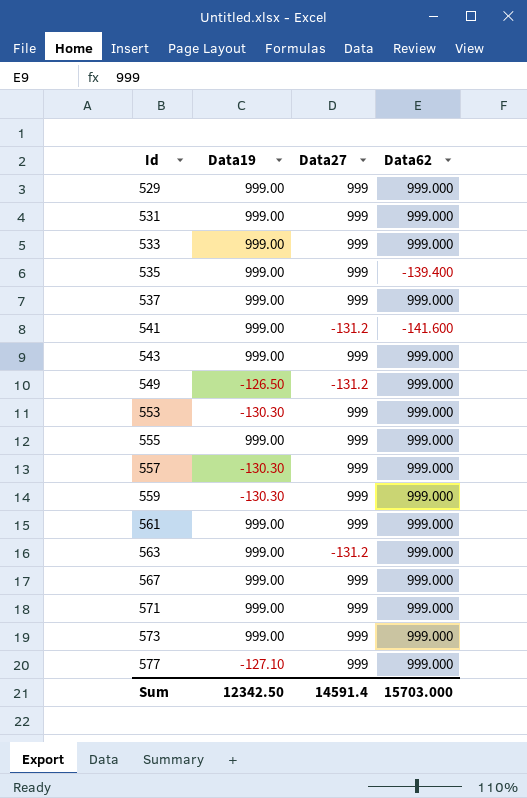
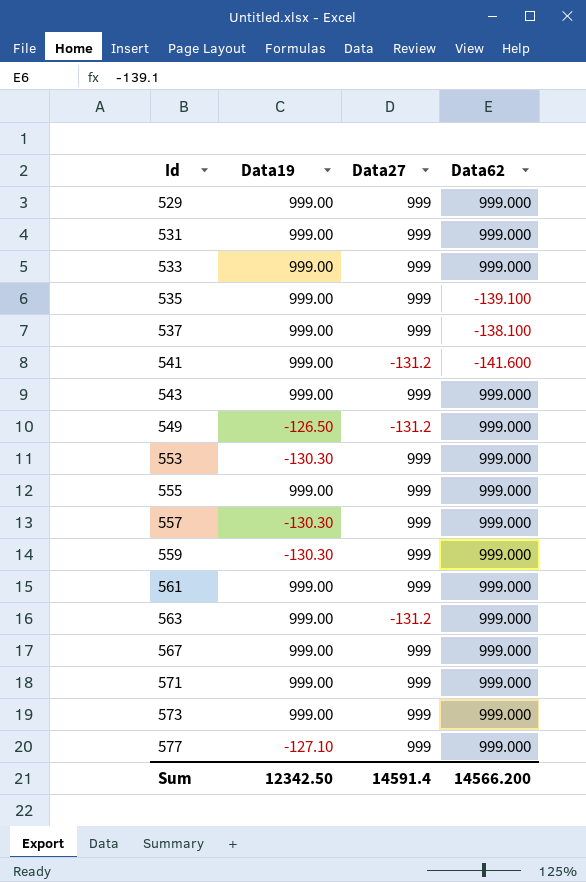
535 | Data62: -139.400 -> -139.100
537 | Data62: 999.000 -> -138.100
Sum | Data62: 15703.000 -> 14566.200

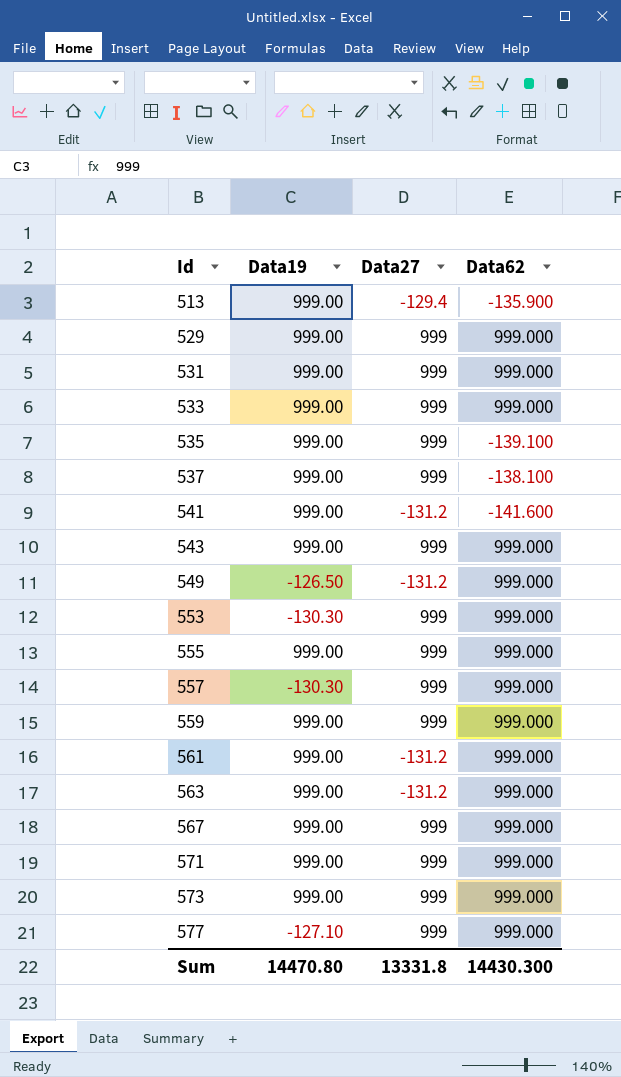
row 513: none -> 999.00 | -129.4 | -135.900
559 | Data19: -130.30 -> 999.00
561 | Data27: 999 -> -131.2
Sum | Data19: 12342.50 -> 14470.80
Sum | Data27: 14591.4 -> 13331.8
Sum | Data62: 14566.200 -> 14430.300

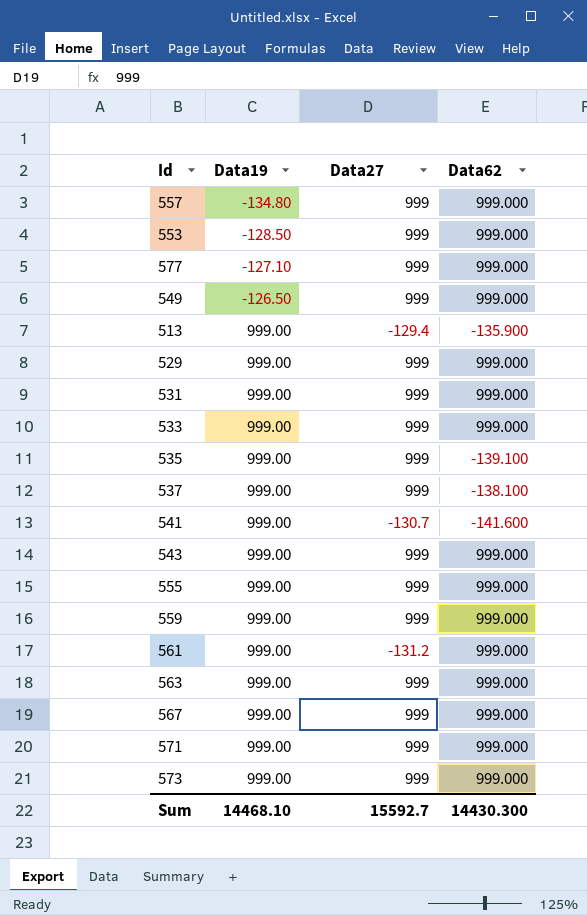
row order: Id ascending -> Data19 ascending
557 | Data19: -130.30 -> -134.80
553 | Data19: -130.30 -> -128.50
549 | Data27: -131.2 -> 999
541 | Data27: -131.2 -> -130.7
563 | Data27: -131.2 -> 999
Sum | Data19: 14470.80 -> 14468.10
Sum | Data27: 13331.8 -> 15592.7

